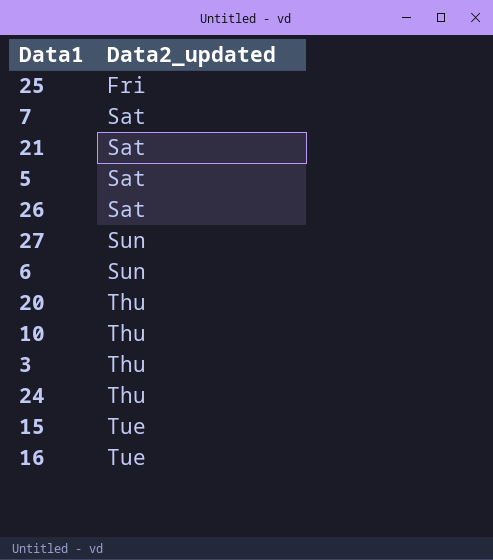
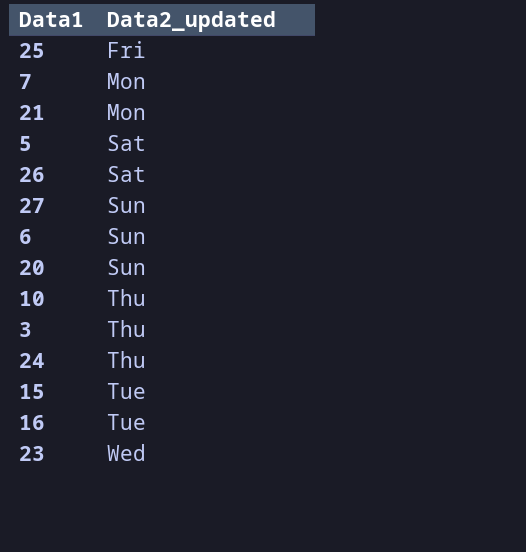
7 | Data2_updated: Sat -> Mon
21 | Data2_updated: Sat -> Mon
20 | Data2_updated: Thu -> Sun
row 23: none -> Wed

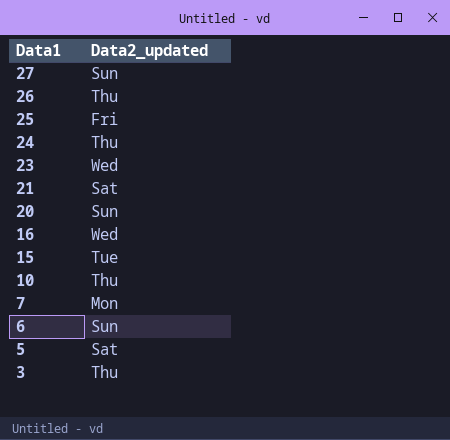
row order: Data2_updated ascending -> Data1 descending
26 | Data2_updated: Sat -> Thu
21 | Data2_updated: Mon -> Sat
16 | Data2_updated: Tue -> Wed

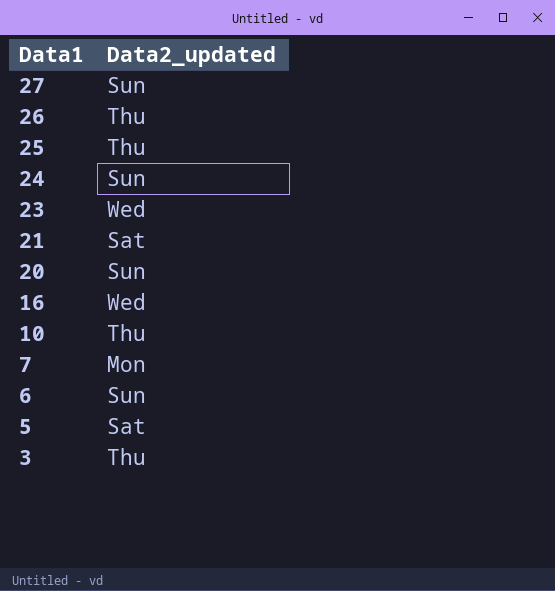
row 15: Tue -> none
25 | Data2_updated: Fri -> Thu
24 | Data2_updated: Thu -> Sun

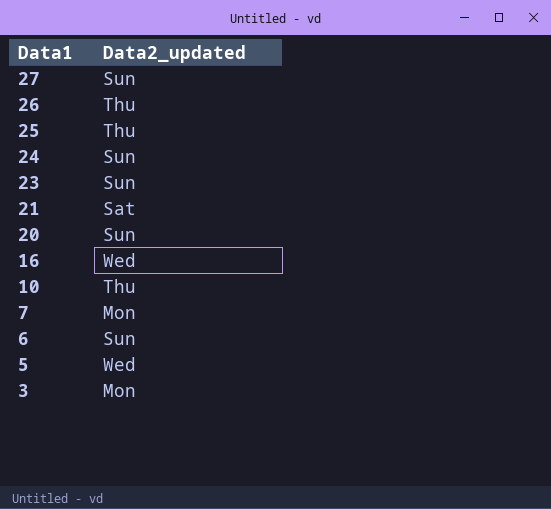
23 | Data2_updated: Wed -> Sun
5 | Data2_updated: Sat -> Wed
3 | Data2_updated: Thu -> Mon

